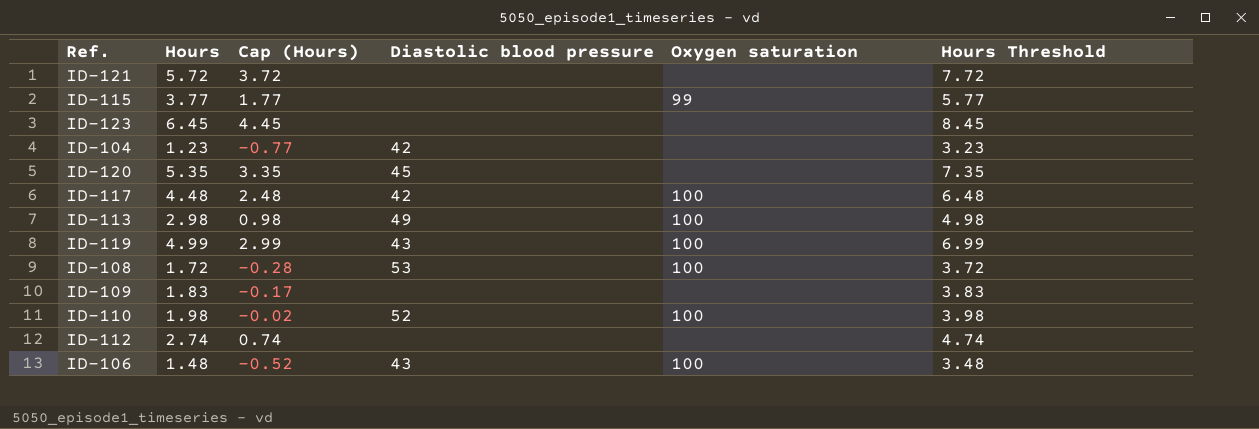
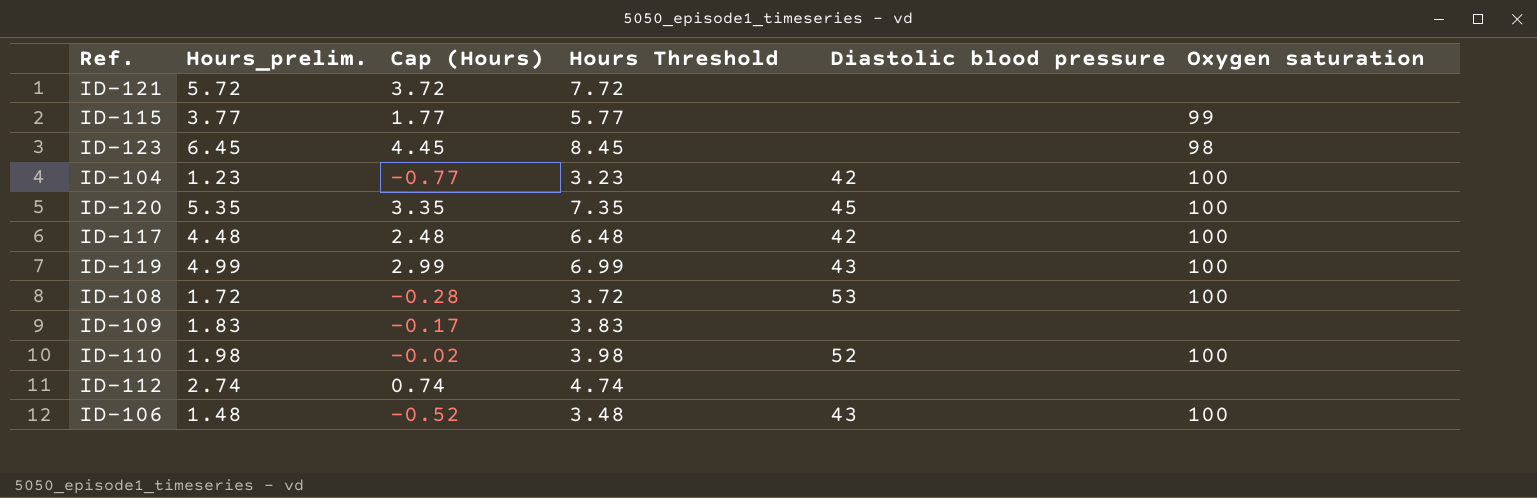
column name: Hours -> Hours_prelim.
column Hours Threshold | position: 6 -> 4
row ID-113: 2.98 | 0.98 | 49 | 100 | 4.98 -> none
ID-123 | Oxygen saturation: none -> 98
ID-104 | Oxygen saturation: none -> 100
ID-120 | Oxygen saturation: none -> 100

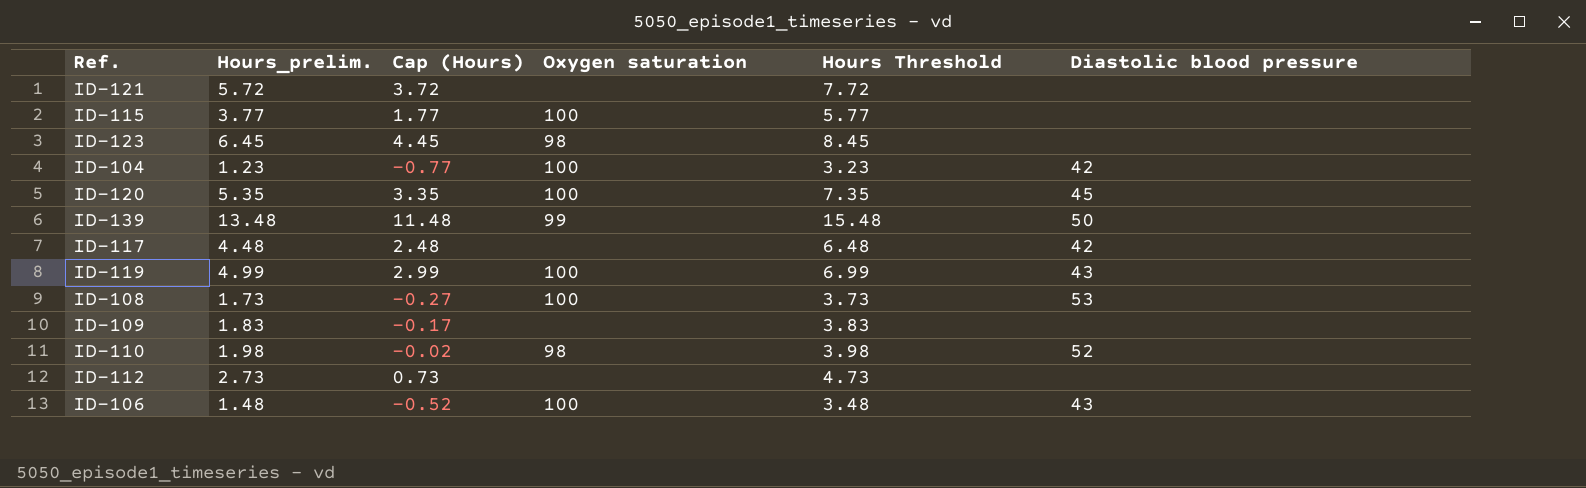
column Oxygen saturation | position: 6 -> 4
ID-115 | Oxygen saturation: 99 -> 100
row ID-139: none -> 13.48 | 11.48 | 99 | 15.48 | 50
ID-117 | Oxygen saturation: 100 -> none
ID-108 | Hours_prelim.: 1.72 -> 1.73
ID-108 | Cap (Hours): -0.28 -> -0.27
ID-108 | Hours Threshold: 3.72 -> 3.73
ID-110 | Oxygen saturation: 100 -> 98
ID-112 | Hours_prelim.: 2.74 -> 2.73
ID-112 | Cap (Hours): 0.74 -> 0.73
ID-112 | Hours Threshold: 4.74 -> 4.73

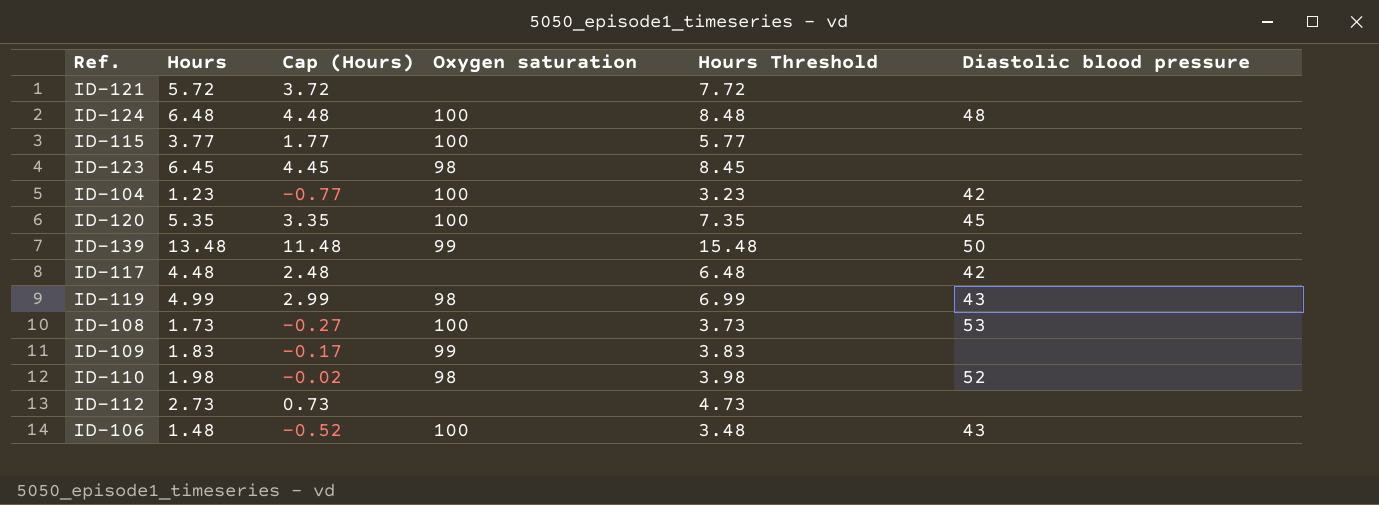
column name: Hours_prelim. -> Hours
row ID-124: none -> 6.48 | 4.48 | 100 | 8.48 | 48
ID-119 | Oxygen saturation: 100 -> 98
ID-109 | Oxygen saturation: none -> 99

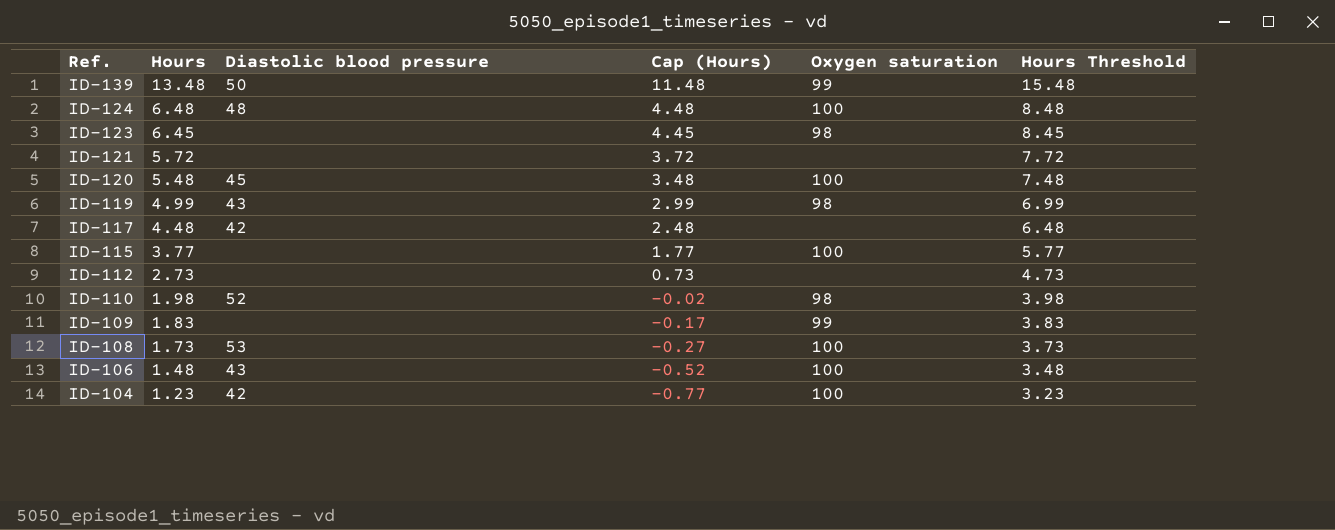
row order: none -> Ref. descending
column Diastolic blood pressure | position: 6 -> 3
ID-120 | Hours: 5.35 -> 5.48
ID-120 | Cap (Hours): 3.35 -> 3.48
ID-120 | Hours Threshold: 7.35 -> 7.48

